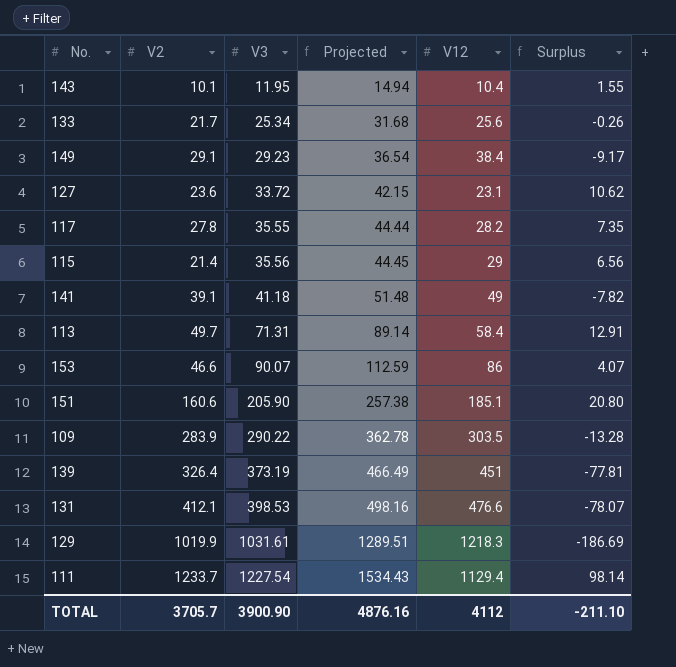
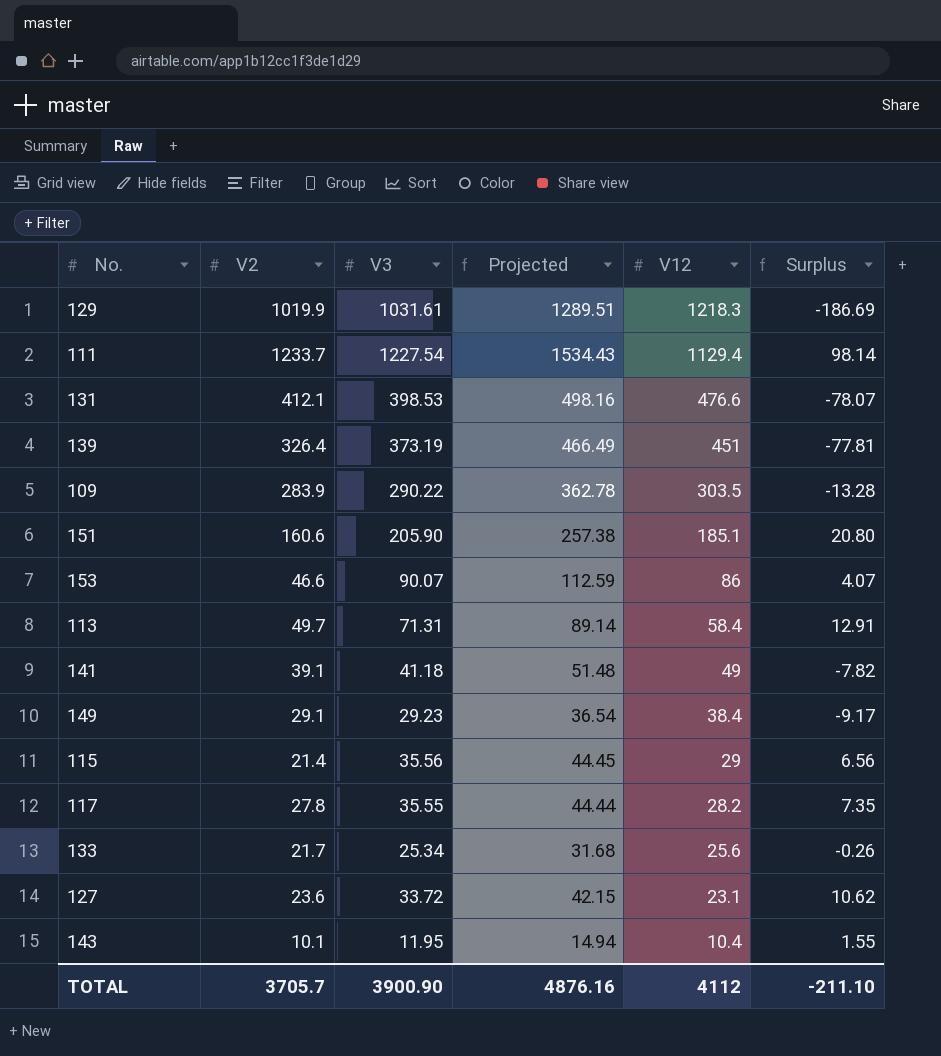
row order: V3 ascending -> V12 descending

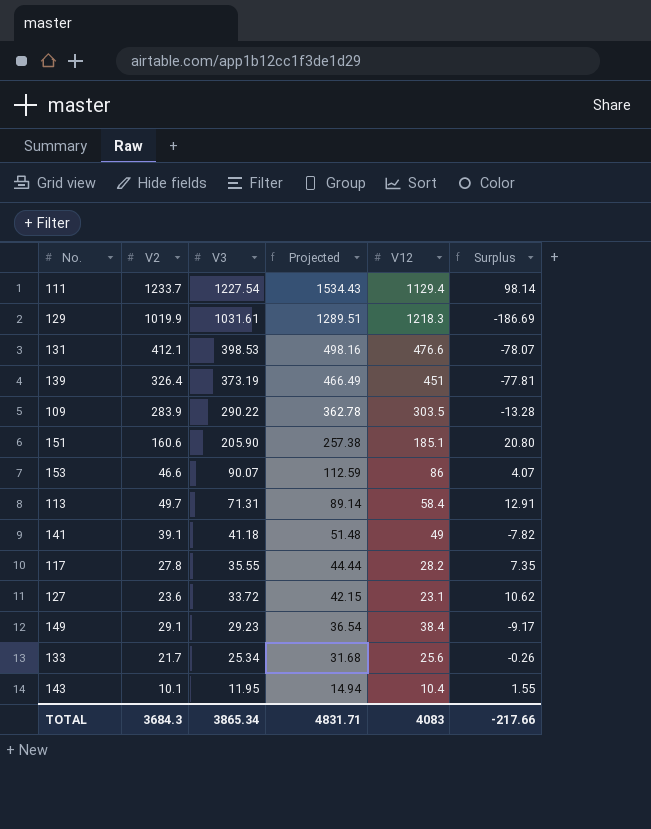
row order: V12 descending -> V3 descending
row 115: 21.4 | 35.56 | 44.45 | 29 | 6.56 -> none
TOTAL | V2: 3705.7 -> 3684.3
TOTAL | V3: 3900.90 -> 3865.34
TOTAL | Projected: 4876.16 -> 4831.71
TOTAL | V12: 4112 -> 4083
TOTAL | Surplus: -211.10 -> -217.66

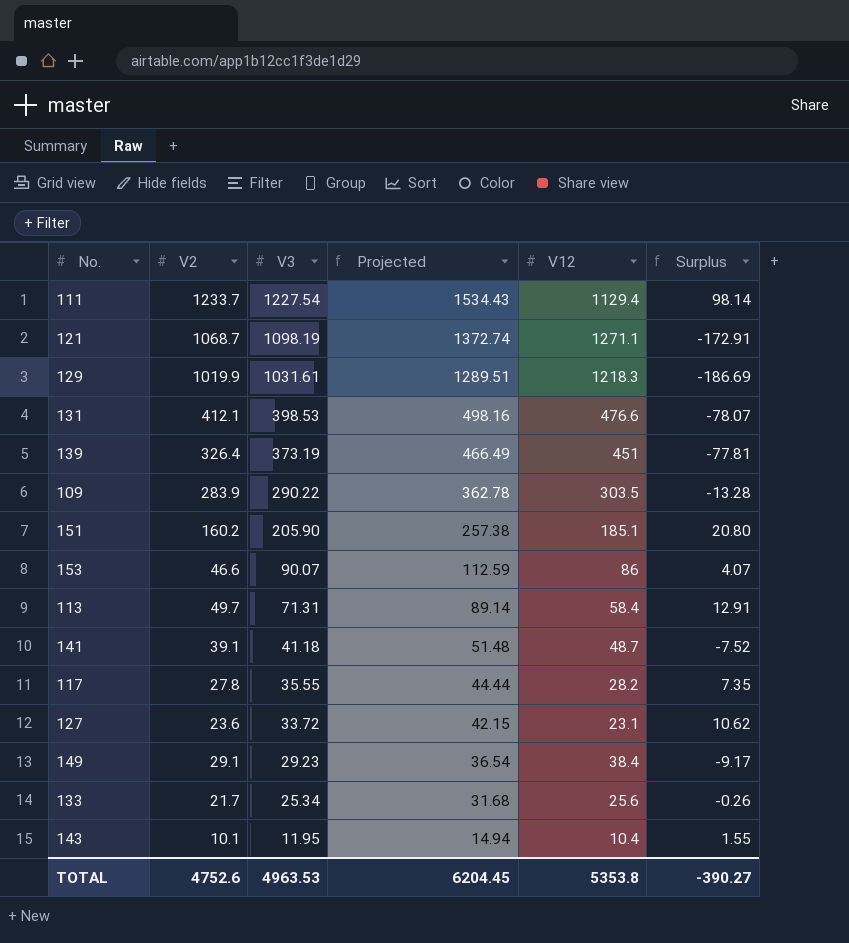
row 121: none -> 1068.7 | 1098.19 | 1372.74 | 1271.1 | -172.91
151 | V2: 160.6 -> 160.2
141 | V12: 49 -> 48.7
141 | Surplus: -7.82 -> -7.52
TOTAL | V2: 3684.3 -> 4752.6
TOTAL | V3: 3865.34 -> 4963.53
TOTAL | Projected: 4831.71 -> 6204.45
TOTAL | V12: 4083 -> 5353.8
TOTAL | Surplus: -217.66 -> -390.27

